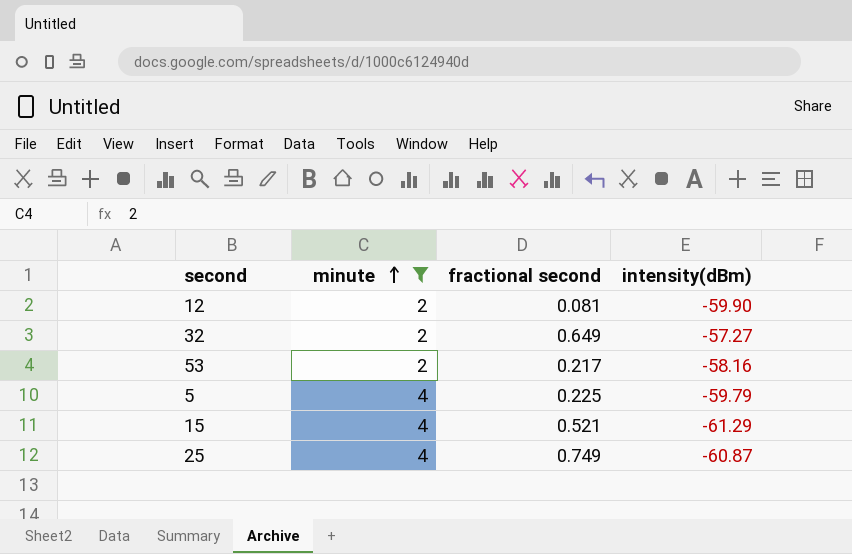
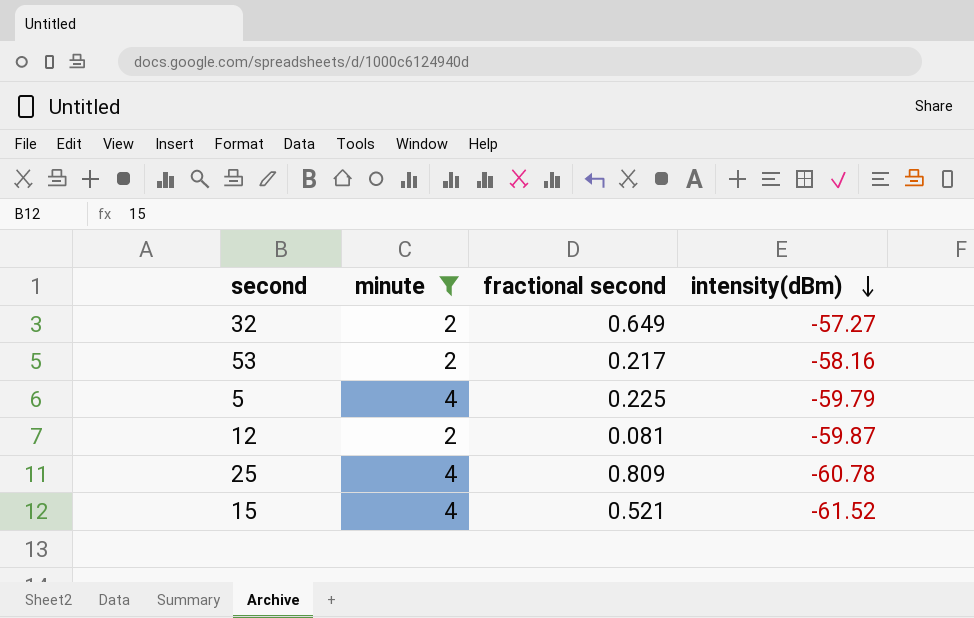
row order: minute ascending -> intensity(dBm) descending
12 | intensity(dBm): -59.90 -> -59.87
25 | fractional second: 0.749 -> 0.809
25 | intensity(dBm): -60.87 -> -60.78
15 | intensity(dBm): -61.29 -> -61.52

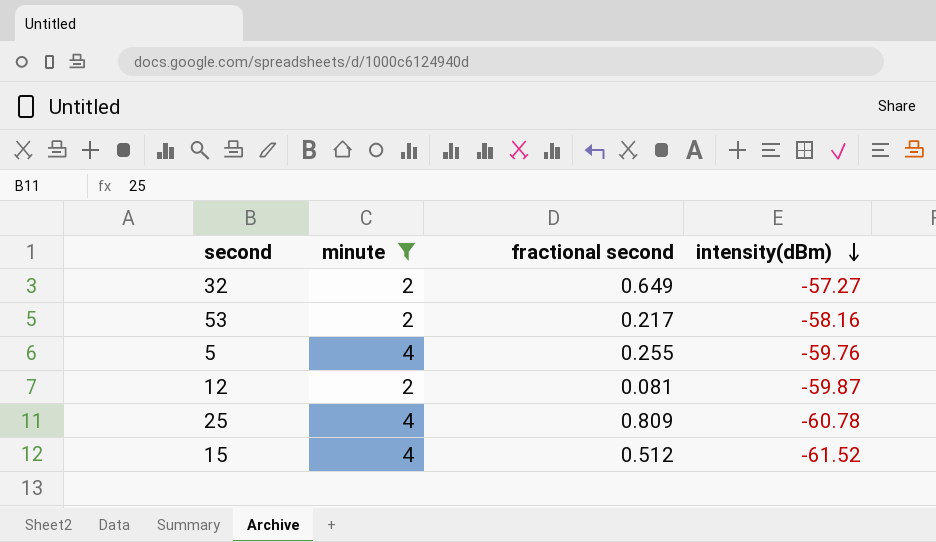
5 | fractional second: 0.225 -> 0.255
5 | intensity(dBm): -59.79 -> -59.76
15 | fractional second: 0.521 -> 0.512

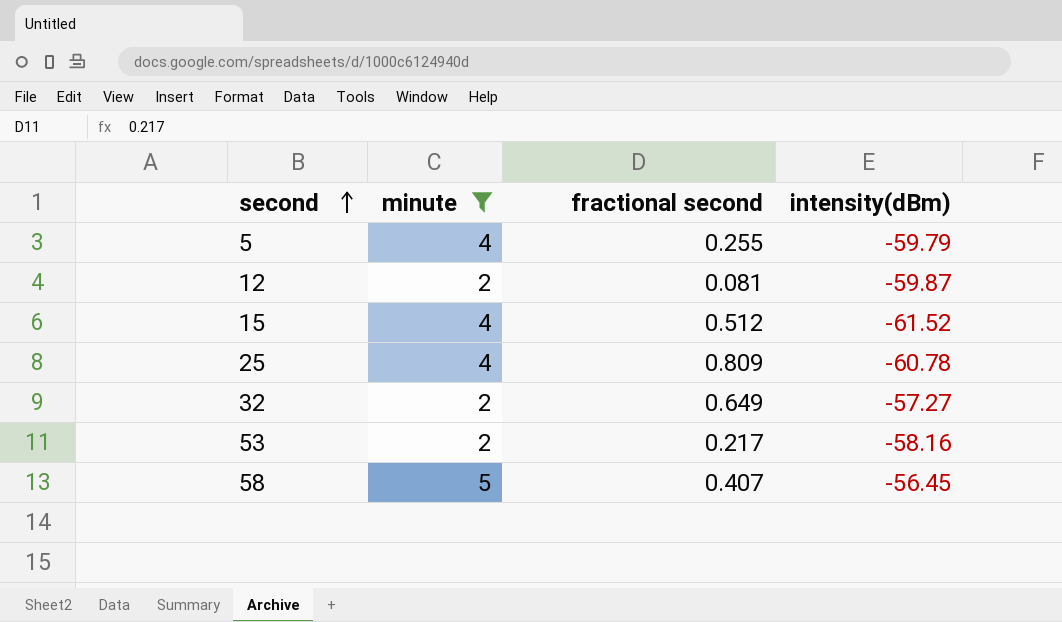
row order: intensity(dBm) descending -> second ascending
5 | intensity(dBm): -59.76 -> -59.79
row 58: none -> 5 | 0.407 | -56.45

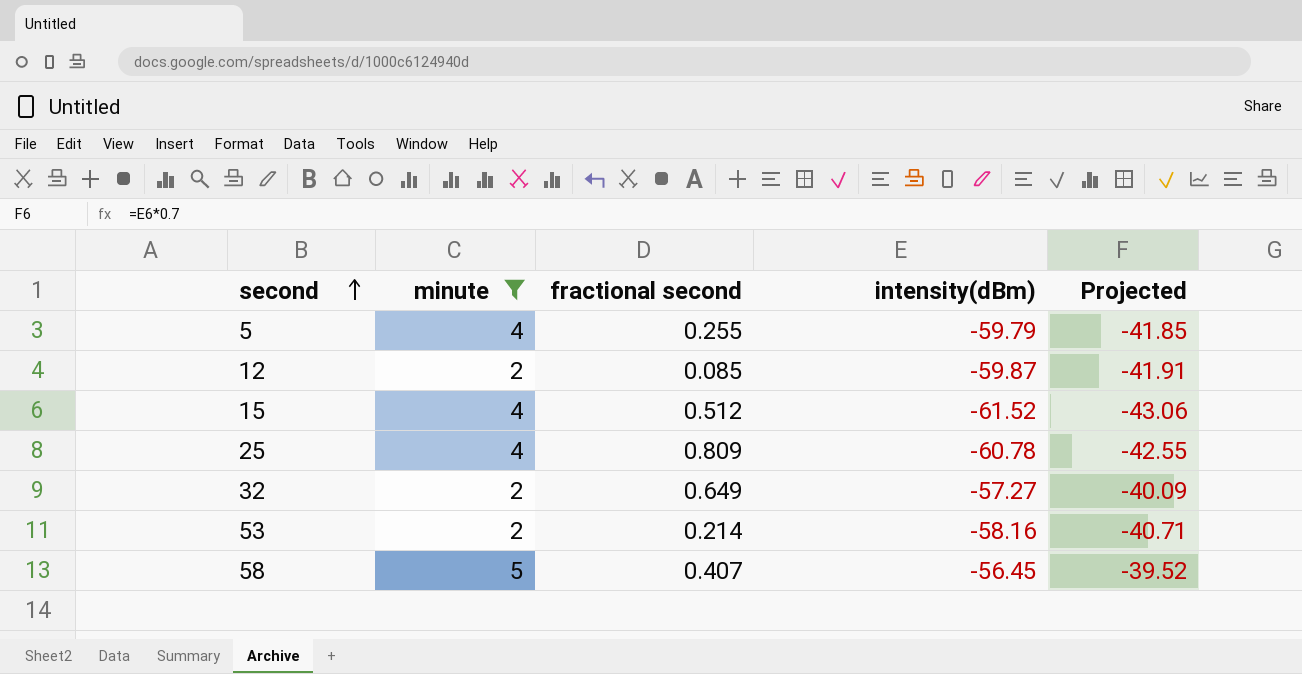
column Projected | formula: none -> [intensity(dBm)] * 0.7
12 | fractional second: 0.081 -> 0.085
53 | fractional second: 0.217 -> 0.214

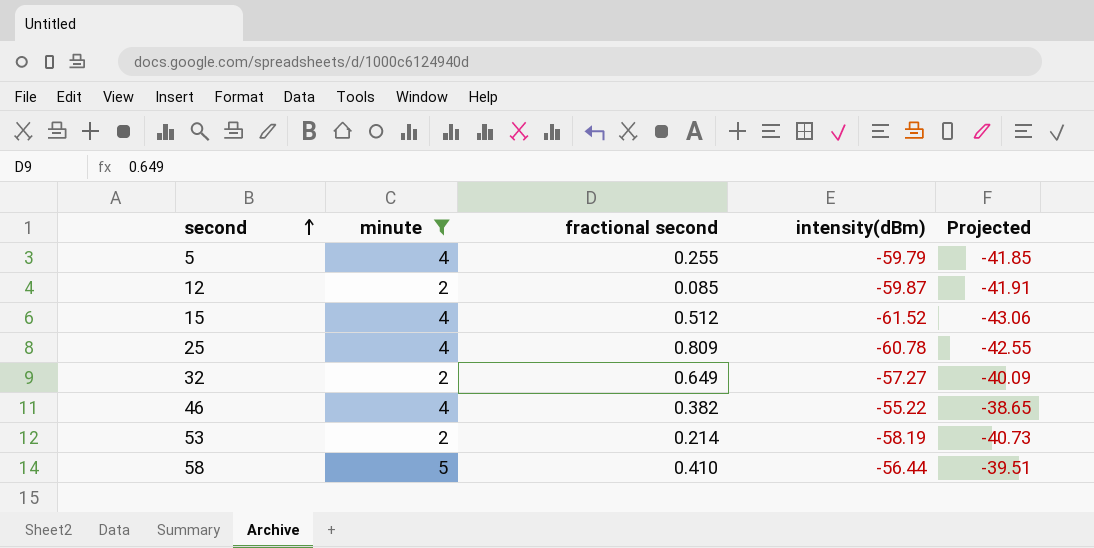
row 46: none -> 4 | 0.382 | -55.22 | -38.65
53 | intensity(dBm): -58.16 -> -58.19
53 | Projected: -40.71 -> -40.73
58 | fractional second: 0.407 -> 0.410
58 | intensity(dBm): -56.45 -> -56.44
58 | Projected: -39.52 -> -39.51

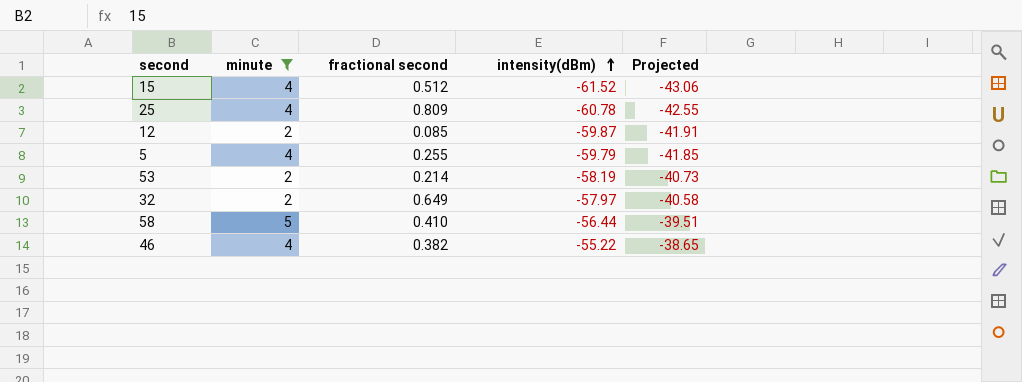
row order: second ascending -> intensity(dBm) ascending
32 | intensity(dBm): -57.27 -> -57.97
32 | Projected: -40.09 -> -40.58

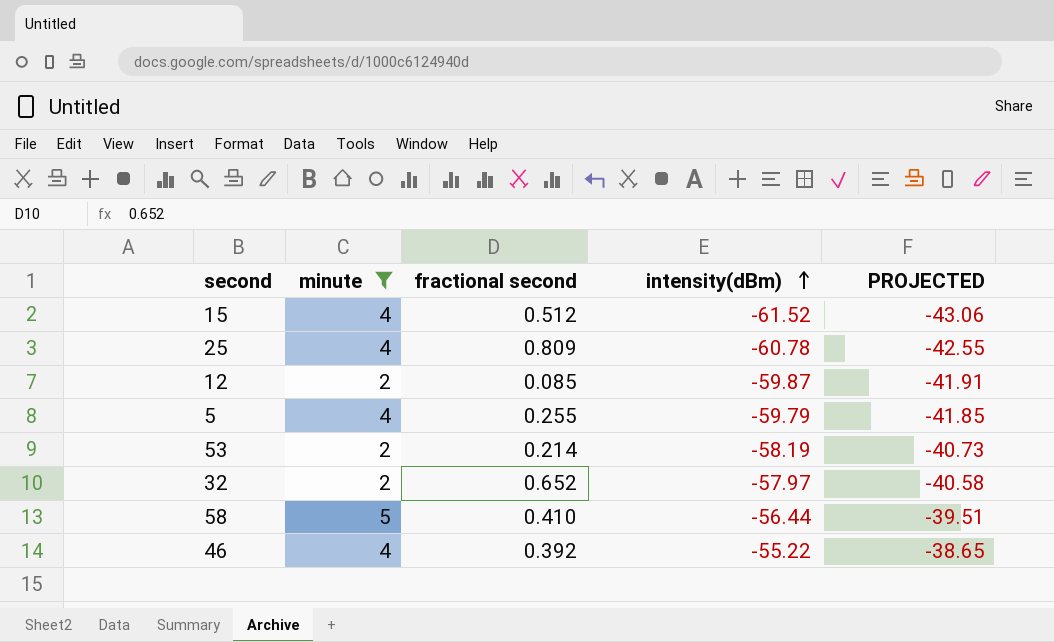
column name: Projected -> PROJECTED
32 | fractional second: 0.649 -> 0.652
46 | fractional second: 0.382 -> 0.392

